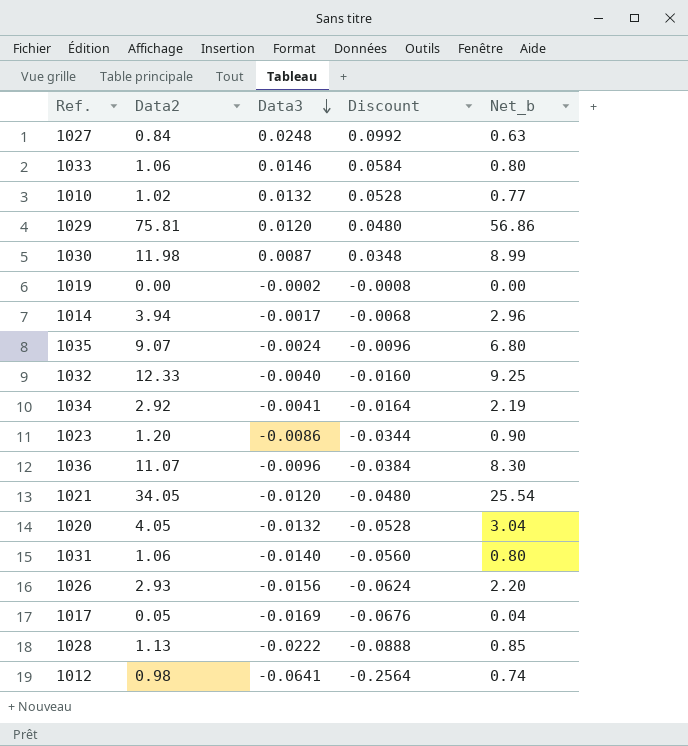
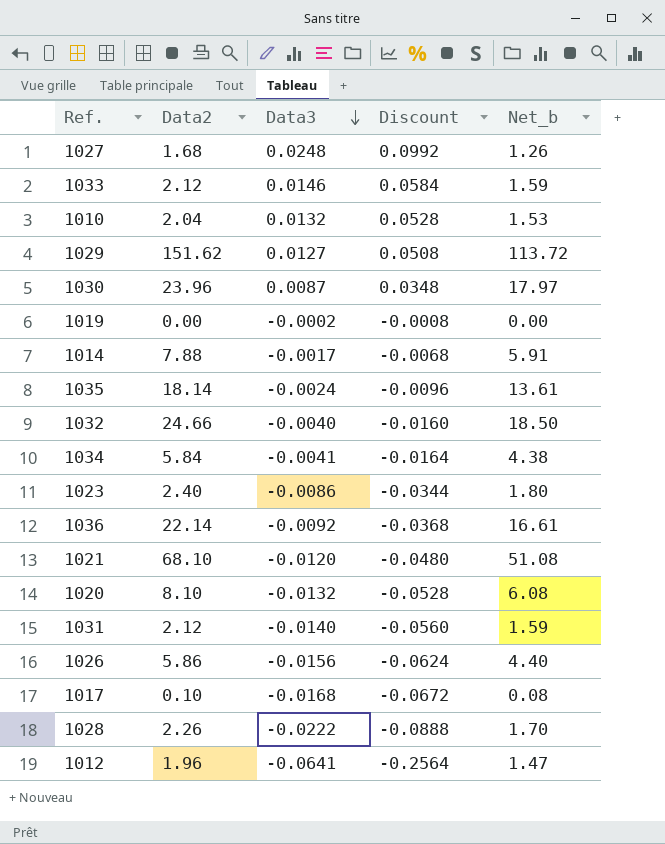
1027 | Data2: 0.84 -> 1.68
1027 | Net_b: 0.63 -> 1.26
1033 | Data2: 1.06 -> 2.12
1033 | Net_b: 0.80 -> 1.59
1010 | Data2: 1.02 -> 2.04
1010 | Net_b: 0.77 -> 1.53
1029 | Data2: 75.81 -> 151.62
1029 | Data3: 0.0120 -> 0.0127
1029 | Discount: 0.0480 -> 0.0508
1029 | Net_b: 56.86 -> 113.72
1030 | Data2: 11.98 -> 23.96
1030 | Net_b: 8.99 -> 17.97
1014 | Data2: 3.94 -> 7.88
1014 | Net_b: 2.96 -> 5.91
1035 | Data2: 9.07 -> 18.14
1035 | Net_b: 6.80 -> 13.61
1032 | Data2: 12.33 -> 24.66
1032 | Net_b: 9.25 -> 18.50
1034 | Data2: 2.92 -> 5.84
1034 | Net_b: 2.19 -> 4.38
1023 | Data2: 1.20 -> 2.40
1023 | Net_b: 0.90 -> 1.80
1036 | Data2: 11.07 -> 22.14
1036 | Data3: -0.0096 -> -0.0092
1036 | Discount: -0.0384 -> -0.0368
1036 | Net_b: 8.30 -> 16.61
1021 | Data2: 34.05 -> 68.10
1021 | Net_b: 25.54 -> 51.08
1020 | Data2: 4.05 -> 8.10
1020 | Net_b: 3.04 -> 6.08
1031 | Data2: 1.06 -> 2.12
1031 | Net_b: 0.80 -> 1.59
1026 | Data2: 2.93 -> 5.86
1026 | Net_b: 2.20 -> 4.40
1017 | Data2: 0.05 -> 0.10
1017 | Data3: -0.0169 -> -0.0168
1017 | Discount: -0.0676 -> -0.0672
1017 | Net_b: 0.04 -> 0.08
1028 | Data2: 1.13 -> 2.26
1028 | Net_b: 0.85 -> 1.70
1012 | Data2: 0.98 -> 1.96
1012 | Net_b: 0.74 -> 1.47

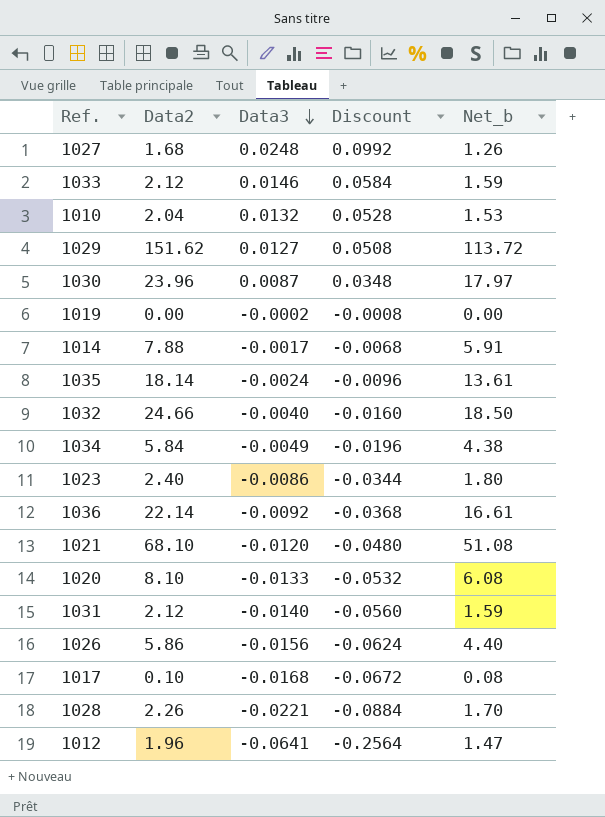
1034 | Data3: -0.0041 -> -0.0049
1034 | Discount: -0.0164 -> -0.0196
1020 | Data3: -0.0132 -> -0.0133
1020 | Discount: -0.0528 -> -0.0532
1028 | Data3: -0.0222 -> -0.0221
1028 | Discount: -0.0888 -> -0.0884

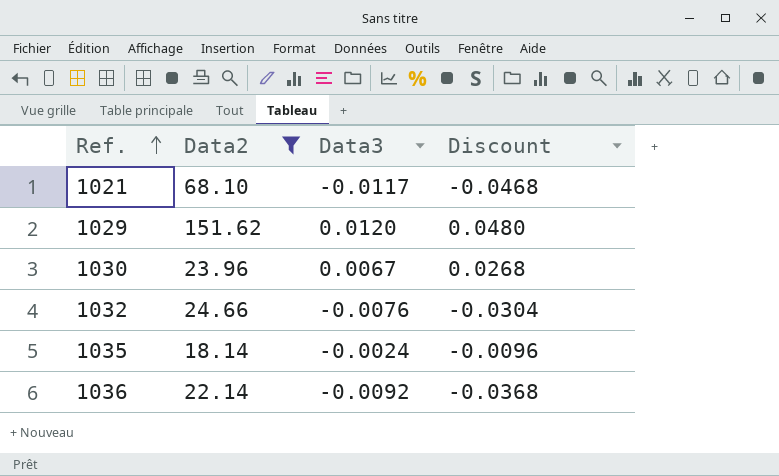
filter: none -> Data2 >= 18.14
row order: Data3 descending -> Ref. ascending
column Net_b | formula: [Data2] * 0.75 -> none
1021 | Data3: -0.0120 -> -0.0117
1021 | Discount: -0.0480 -> -0.0468
1029 | Data3: 0.0127 -> 0.0120
1029 | Discount: 0.0508 -> 0.0480
1030 | Data3: 0.0087 -> 0.0067
1030 | Discount: 0.0348 -> 0.0268
1032 | Data3: -0.0040 -> -0.0076
1032 | Discount: -0.0160 -> -0.0304

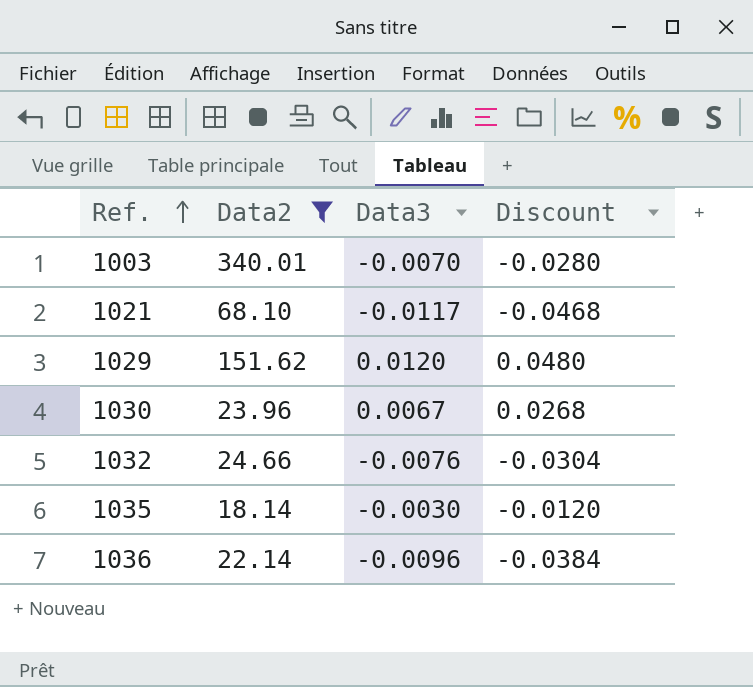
row 1003: none -> 340.01 | -0.0070 | -0.0280
1035 | Data3: -0.0024 -> -0.0030
1035 | Discount: -0.0096 -> -0.0120
1036 | Data3: -0.0092 -> -0.0096
1036 | Discount: -0.0368 -> -0.0384

